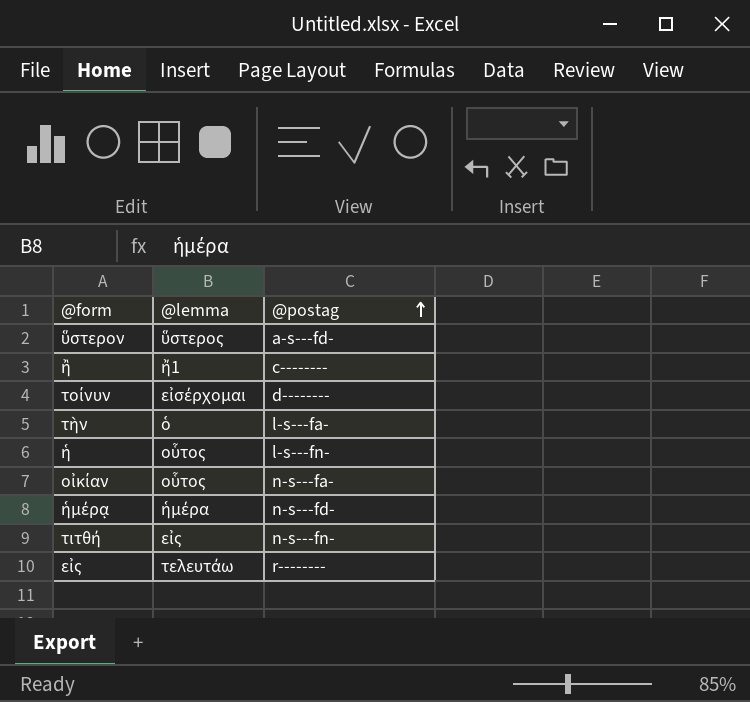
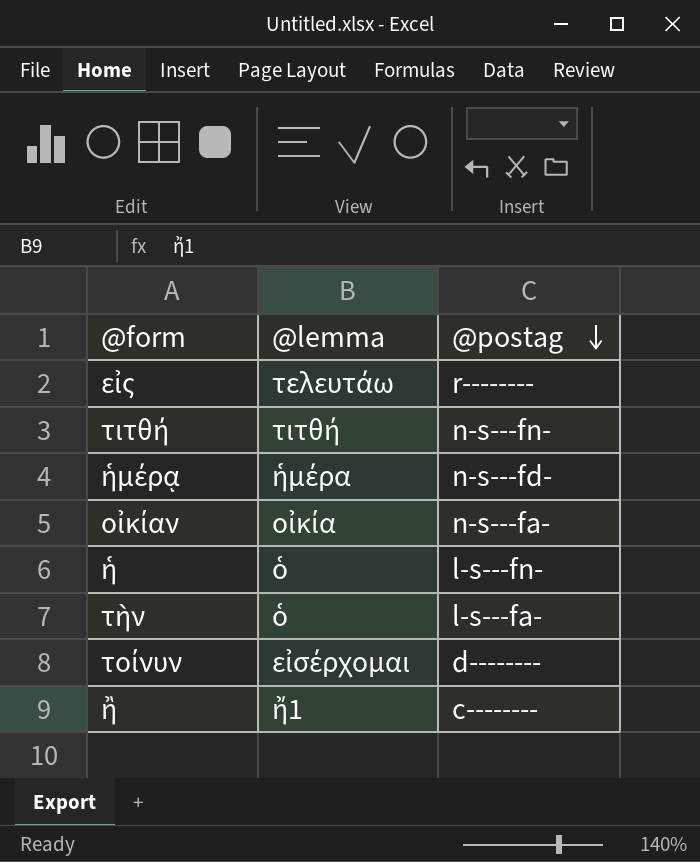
row order: @postag ascending -> @postag descending
row ὕστερον: ὕστερος | a-s---fd- -> none
τιτθή | @lemma: εἰς -> τιτθή
οἰκίαν | @lemma: οὗτος -> οἰκία
ἡ | @lemma: οὗτος -> ὁ

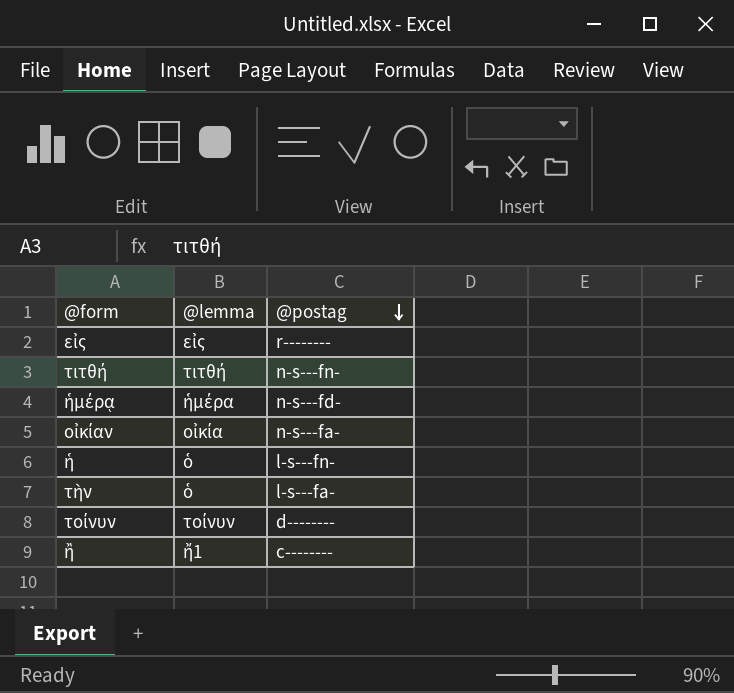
εἰς | @lemma: τελευτάω -> εἰς
τοίνυν | @lemma: εἰσέρχομαι -> τοίνυν

